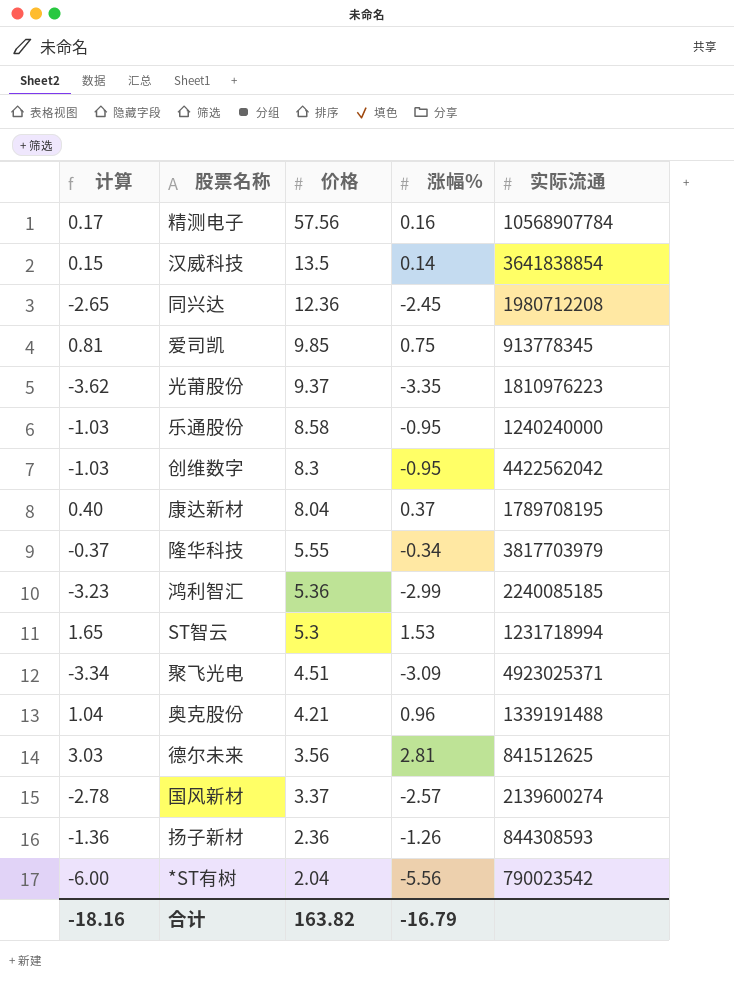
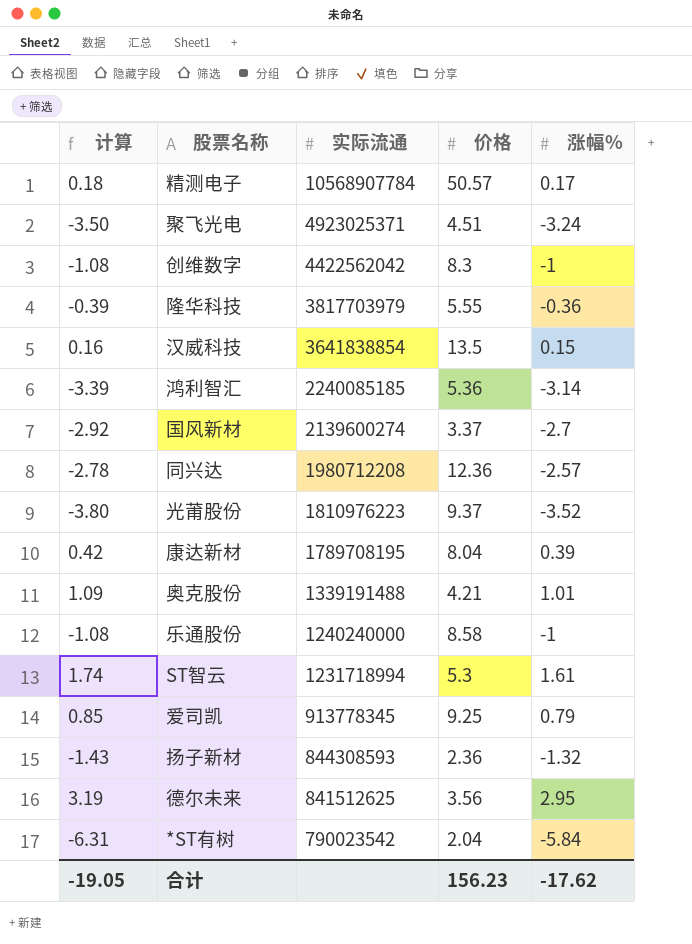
row order: 价格 descending -> 实际流通 descending
column 实际流通 | position: 5 -> 3
精测电子 | 计算: 0.17 -> 0.18
精测电子 | 价格: 57.56 -> 50.57
精测电子 | 涨幅%: 0.16 -> 0.17
聚飞光电 | 计算: -3.34 -> -3.50
聚飞光电 | 涨幅%: -3.09 -> -3.24
创维数字 | 计算: -1.03 -> -1.08
创维数字 | 涨幅%: -0.95 -> -1
隆华科技 | 计算: -0.37 -> -0.39
隆华科技 | 涨幅%: -0.34 -> -0.36
汉威科技 | 计算: 0.15 -> 0.16
汉威科技 | 涨幅%: 0.14 -> 0.15
鸿利智汇 | 计算: -3.23 -> -3.39
鸿利智汇 | 涨幅%: -2.99 -> -3.14
国风新材 | 计算: -2.78 -> -2.92
国风新材 | 涨幅%: -2.57 -> -2.7
同兴达 | 计算: -2.65 -> -2.78
同兴达 | 涨幅%: -2.45 -> -2.57
光莆股份 | 计算: -3.62 -> -3.80
光莆股份 | 涨幅%: -3.35 -> -3.52
康达新材 | 计算: 0.40 -> 0.42
康达新材 | 涨幅%: 0.37 -> 0.39
奥克股份 | 计算: 1.04 -> 1.09
奥克股份 | 涨幅%: 0.96 -> 1.01
乐通股份 | 计算: -1.03 -> -1.08
乐通股份 | 涨幅%: -0.95 -> -1
ST智云 | 计算: 1.65 -> 1.74
ST智云 | 涨幅%: 1.53 -> 1.61
爱司凯 | 计算: 0.81 -> 0.85
爱司凯 | 价格: 9.85 -> 9.25
爱司凯 | 涨幅%: 0.75 -> 0.79
扬子新材 | 计算: -1.36 -> -1.43
扬子新材 | 涨幅%: -1.26 -> -1.32
德尔未来 | 计算: 3.03 -> 3.19
德尔未来 | 涨幅%: 2.81 -> 2.95
*ST有树 | 计算: -6.00 -> -6.31
*ST有树 | 涨幅%: -5.56 -> -5.84
合计 | 计算: -18.16 -> -19.05
合计 | 价格: 163.82 -> 156.23
合计 | 涨幅%: -16.79 -> -17.62

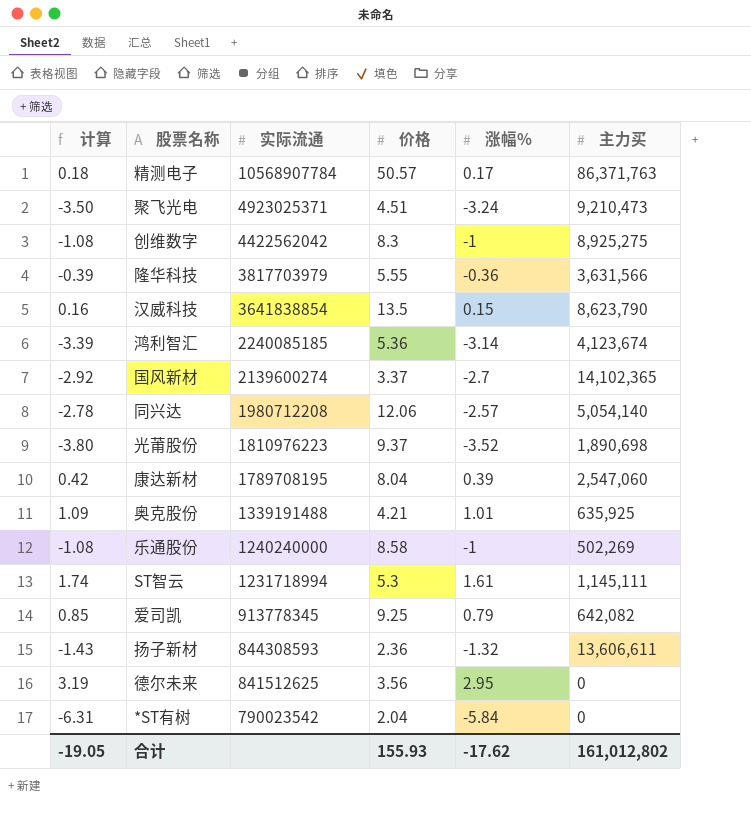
column 主力买 | position: none -> 6
同兴达 | 价格: 12.36 -> 12.06
合计 | 价格: 156.23 -> 155.93

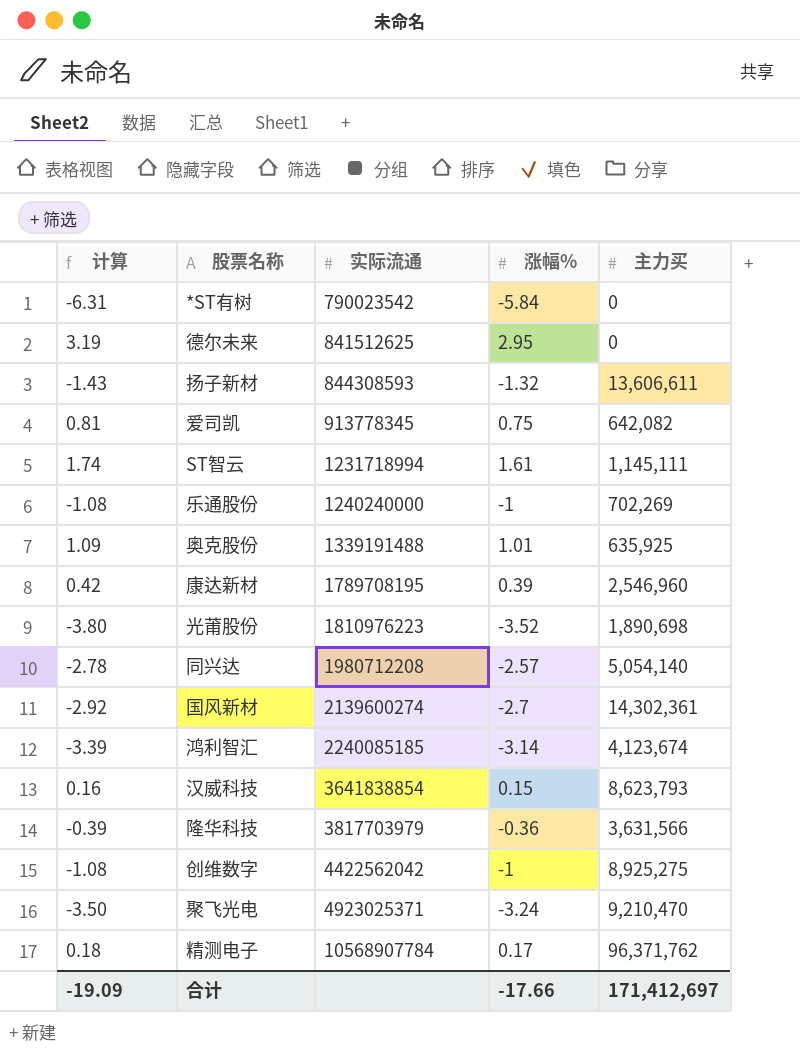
row order: 实际流通 descending -> 实际流通 ascending
column 价格 | position: 4 -> none
爱司凯 | 计算: 0.85 -> 0.81
爱司凯 | 涨幅%: 0.79 -> 0.75
乐通股份 | 主力买: 502,269 -> 702,269
康达新材 | 主力买: 2,547,060 -> 2,546,960
国风新材 | 主力买: 14,102,365 -> 14,302,361
汉威科技 | 主力买: 8,623,790 -> 8,623,793
聚飞光电 | 主力买: 9,210,473 -> 9,210,470
精测电子 | 主力买: 86,371,763 -> 96,371,762
合计 | 计算: -19.05 -> -19.09
合计 | 涨幅%: -17.62 -> -17.66
合计 | 主力买: 161,012,802 -> 171,412,697

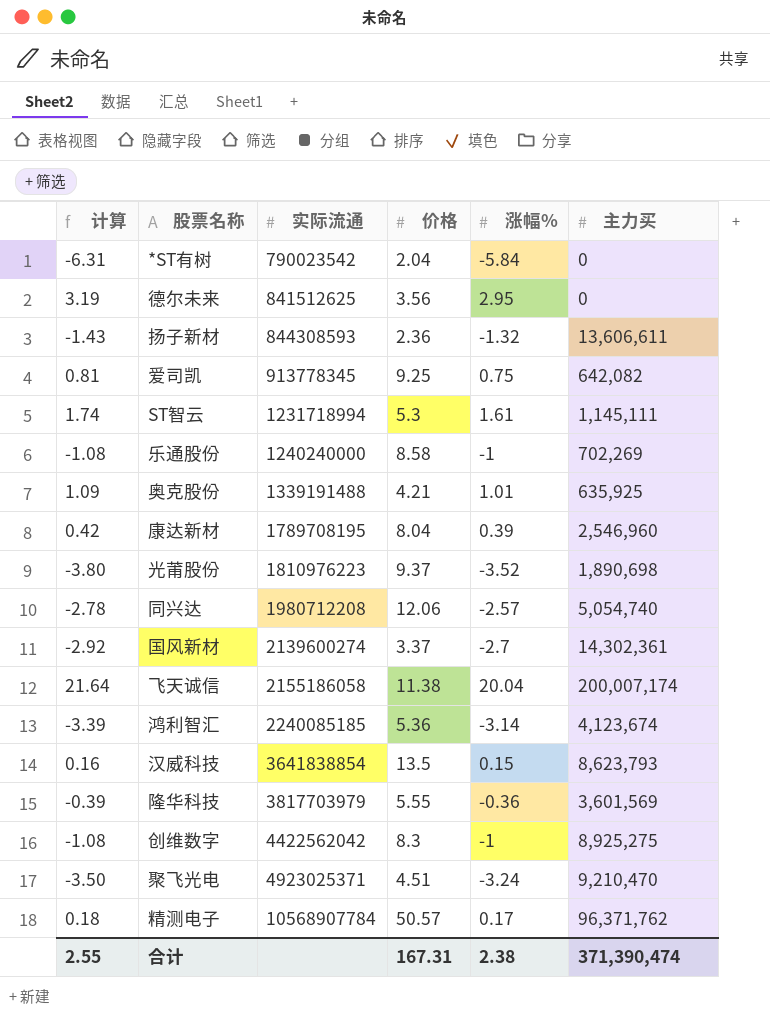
column 价格 | position: none -> 4
同兴达 | 主力买: 5,054,140 -> 5,054,740
row 飞天诚信: none -> 21.64 | 2155186058 | 11.38 | 20.04 | 200,007,174
隆华科技 | 主力买: 3,631,566 -> 3,601,569
合计 | 计算: -19.09 -> 2.55
合计 | 涨幅%: -17.66 -> 2.38
合计 | 主力买: 171,412,697 -> 371,390,474

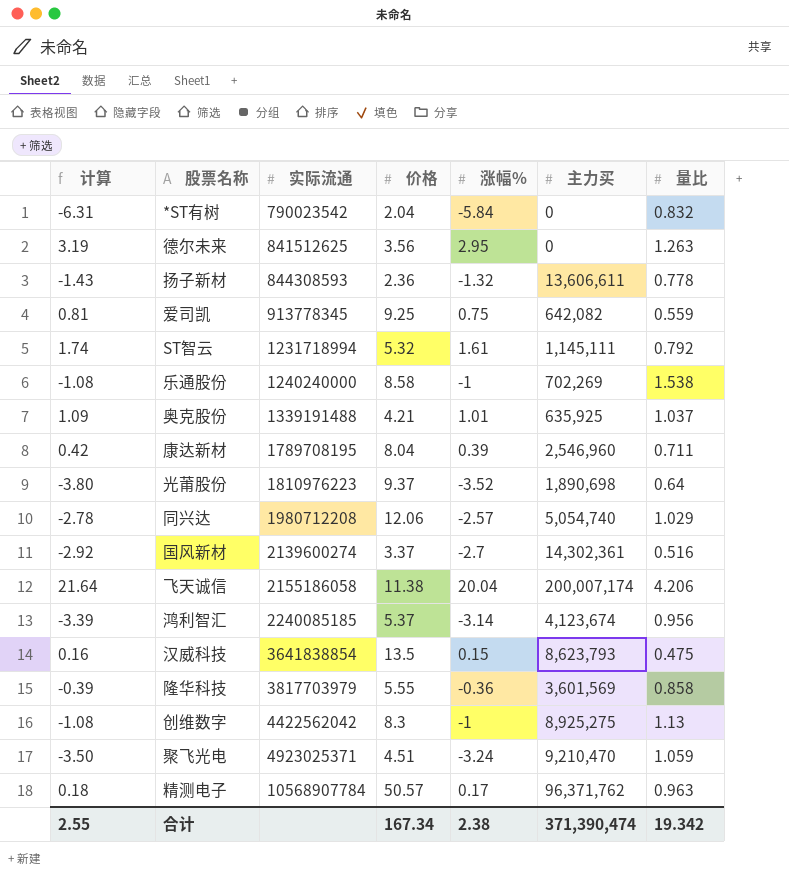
column 量比 | position: none -> 7
ST智云 | 价格: 5.3 -> 5.32
鸿利智汇 | 价格: 5.36 -> 5.37
合计 | 价格: 167.31 -> 167.34

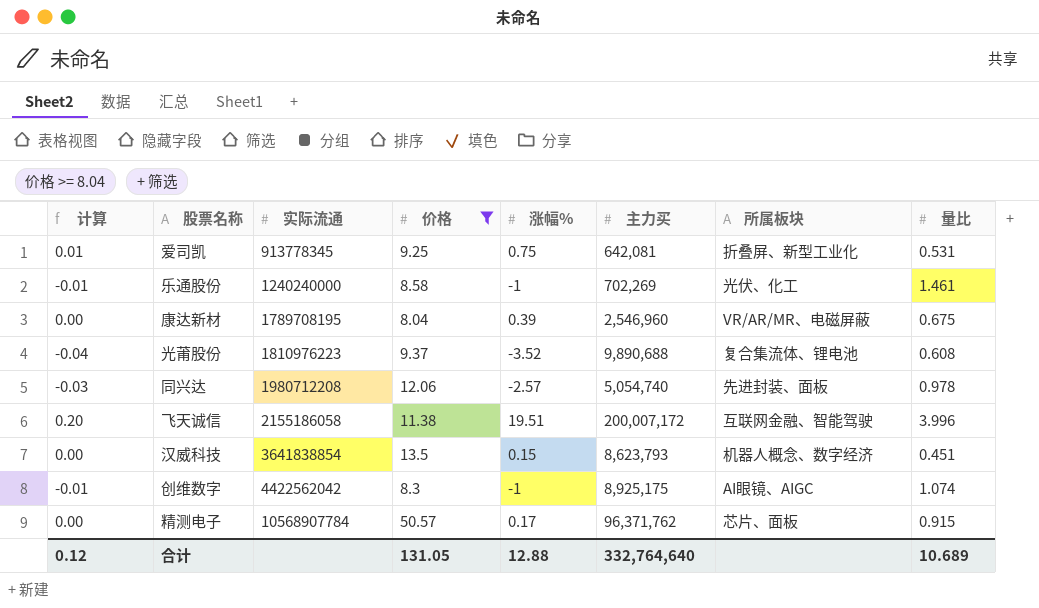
filter: none -> 价格 >= 8.04
column 计算 | formula: [涨幅%] * 1.08 -> [涨幅%] * 0.01
column 所属板块 | position: none -> 7
爱司凯 | 主力买: 642,082 -> 642,081
爱司凯 | 量比: 0.559 -> 0.531
乐通股份 | 量比: 1.538 -> 1.461
康达新材 | 量比: 0.711 -> 0.675
光莆股份 | 主力买: 1,890,698 -> 9,890,688
光莆股份 | 量比: 0.64 -> 0.608
同兴达 | 量比: 1.029 -> 0.978
飞天诚信 | 涨幅%: 20.04 -> 19.51
飞天诚信 | 主力买: 200,007,174 -> 200,007,172
飞天诚信 | 量比: 4.206 -> 3.996
汉威科技 | 量比: 0.475 -> 0.451
创维数字 | 主力买: 8,925,275 -> 8,925,175
创维数字 | 量比: 1.13 -> 1.074
精测电子 | 量比: 0.963 -> 0.915
合计 | 计算: 2.55 -> 0.12
合计 | 价格: 167.34 -> 131.05
合计 | 涨幅%: 2.38 -> 12.88
合计 | 主力买: 371,390,474 -> 332,764,640
合计 | 量比: 19.342 -> 10.689

